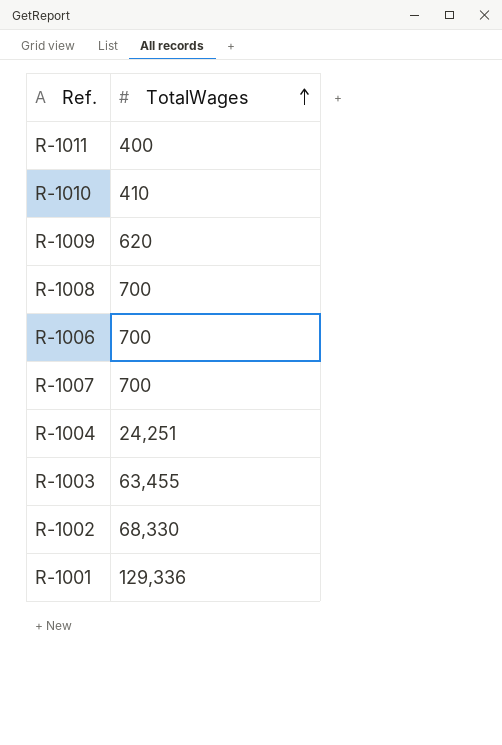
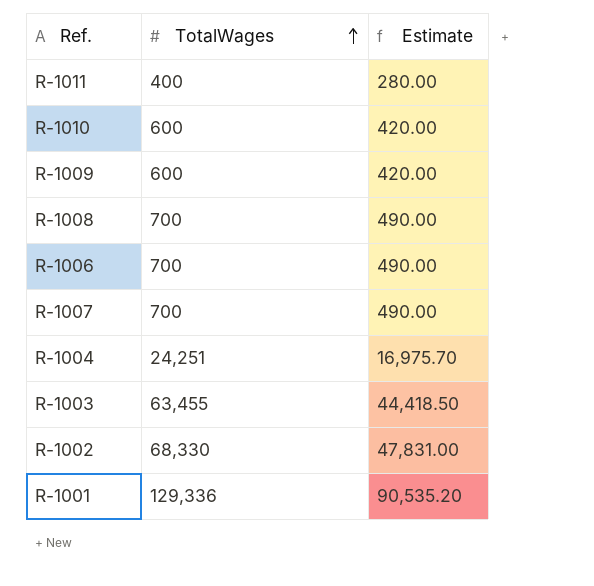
column Estimate | formula: none -> [TotalWages] * 0.7
R-1010 | TotalWages: 410 -> 600
R-1009 | TotalWages: 620 -> 600

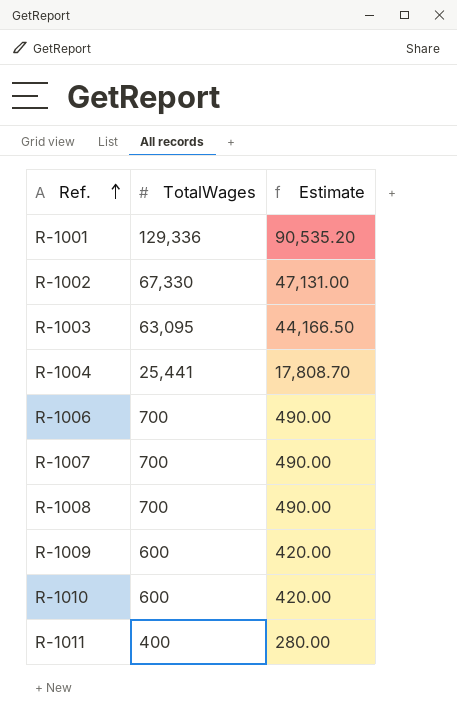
row order: TotalWages ascending -> Ref. ascending
R-1002 | TotalWages: 68,330 -> 67,330
R-1002 | Estimate: 47,831.00 -> 47,131.00
R-1003 | TotalWages: 63,455 -> 63,095
R-1003 | Estimate: 44,418.50 -> 44,166.50
R-1004 | TotalWages: 24,251 -> 25,441
R-1004 | Estimate: 16,975.70 -> 17,808.70

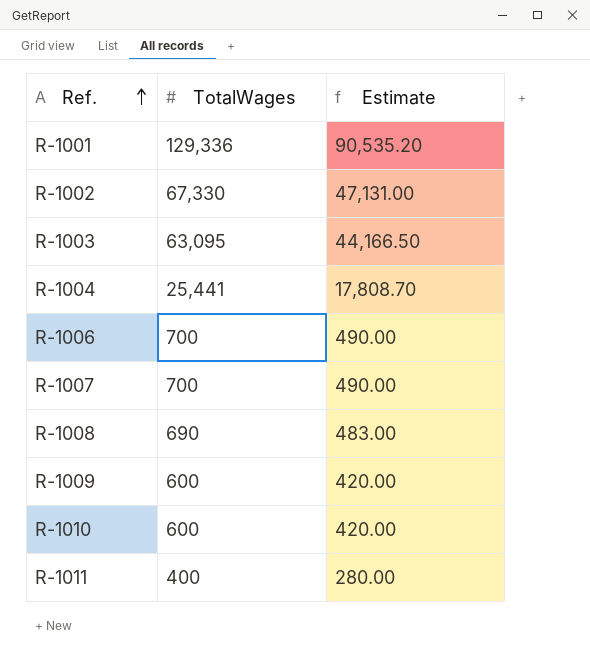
R-1008 | TotalWages: 700 -> 690
R-1008 | Estimate: 490.00 -> 483.00

